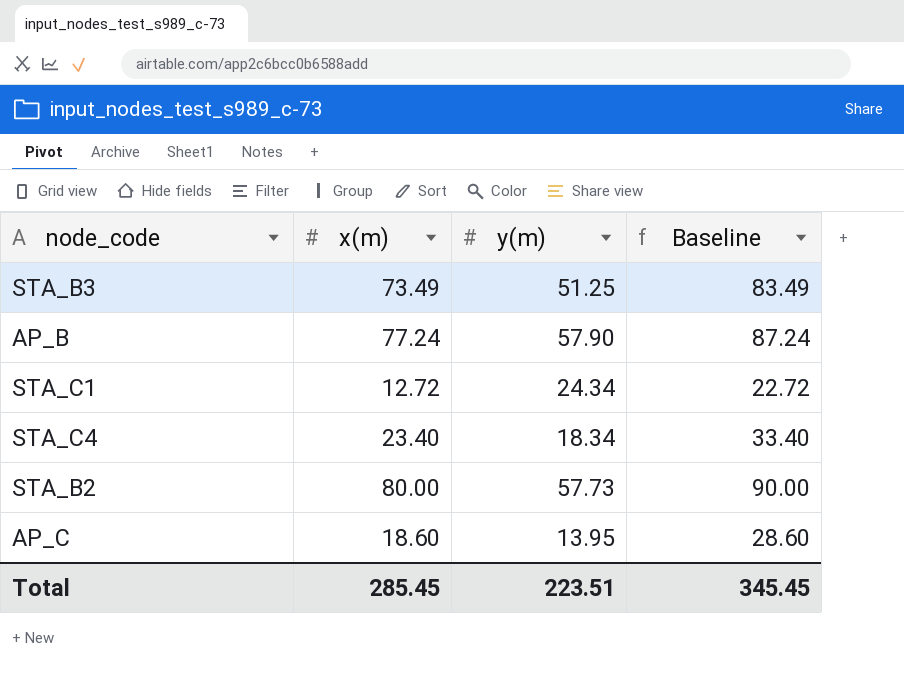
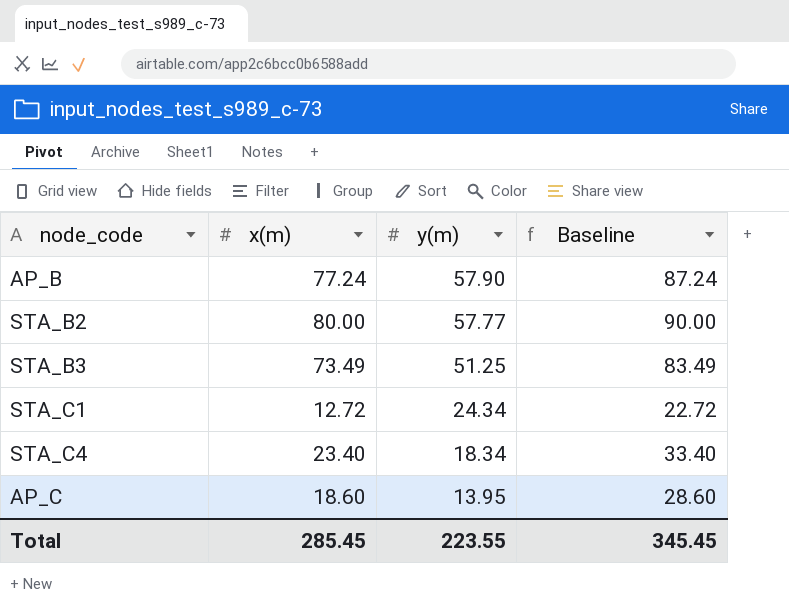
row order: none -> y(m) descending
STA_B2 | y(m): 57.73 -> 57.77
Total | y(m): 223.51 -> 223.55

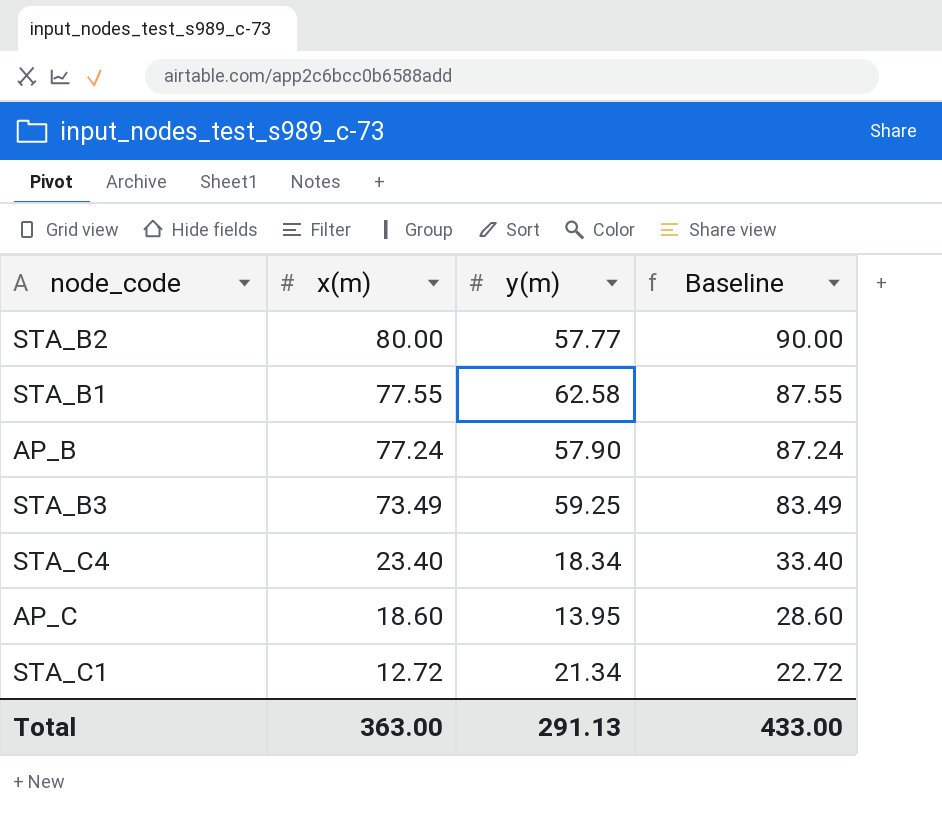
row order: y(m) descending -> x(m) descending
row STA_B1: none -> 77.55 | 62.58 | 87.55
STA_B3 | y(m): 51.25 -> 59.25
STA_C1 | y(m): 24.34 -> 21.34
Total | x(m): 285.45 -> 363.00
Total | y(m): 223.55 -> 291.13
Total | Baseline: 345.45 -> 433.00

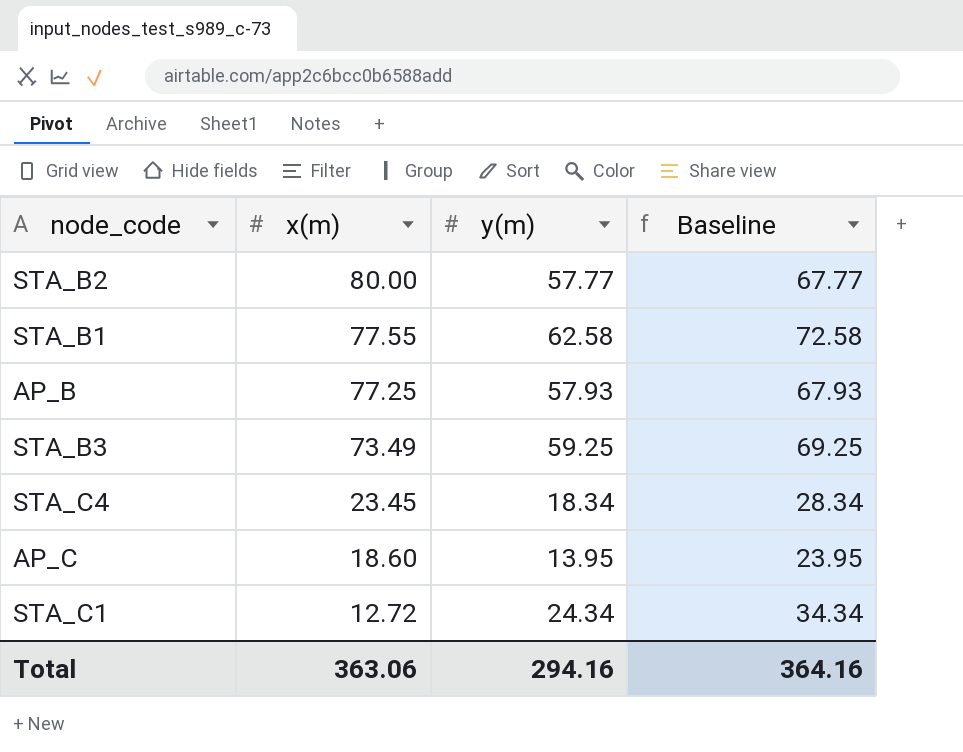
column Baseline | formula: [x(m)] + 10 -> [y(m)] + 10
AP_B | x(m): 77.24 -> 77.25
AP_B | y(m): 57.90 -> 57.93
STA_C4 | x(m): 23.40 -> 23.45
STA_C1 | y(m): 21.34 -> 24.34
Total | x(m): 363.00 -> 363.06
Total | y(m): 291.13 -> 294.16
Total | Baseline: 433.00 -> 364.16

